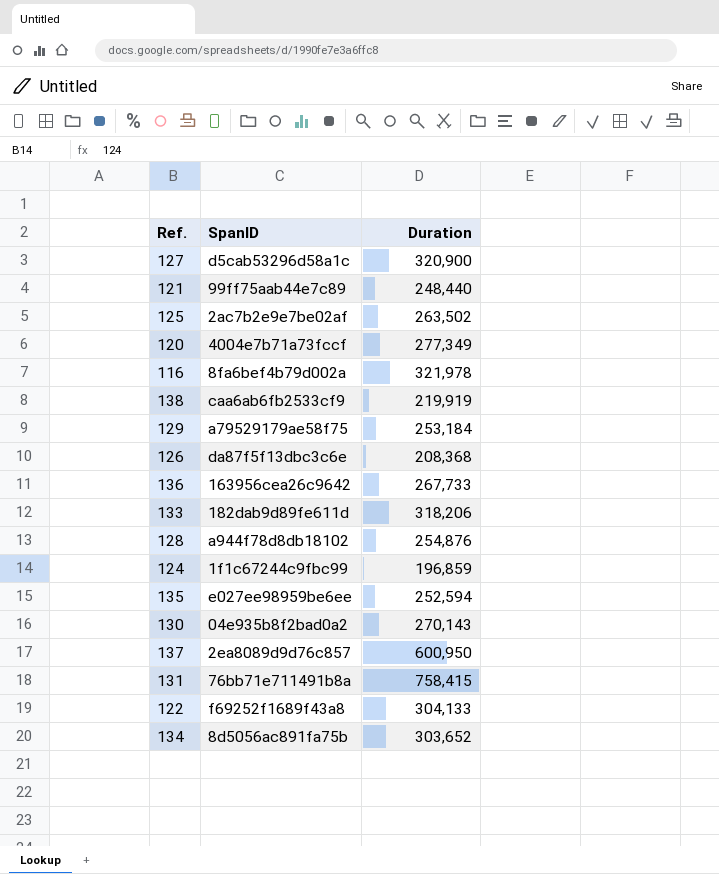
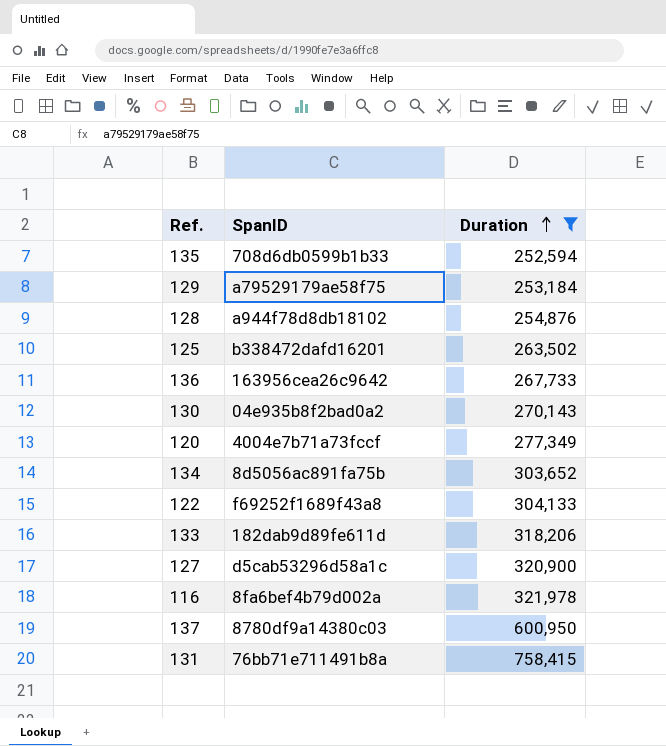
filter: none -> Duration >= 252,594
row order: none -> Duration ascending
135 | SpanID: e027ee98959be6ee -> 708d6db0599b1b33
125 | SpanID: 2ac7b2e9e7be02af -> b338472dafd16201
137 | SpanID: 2ea8089d9d76c857 -> 8780df9a14380c03

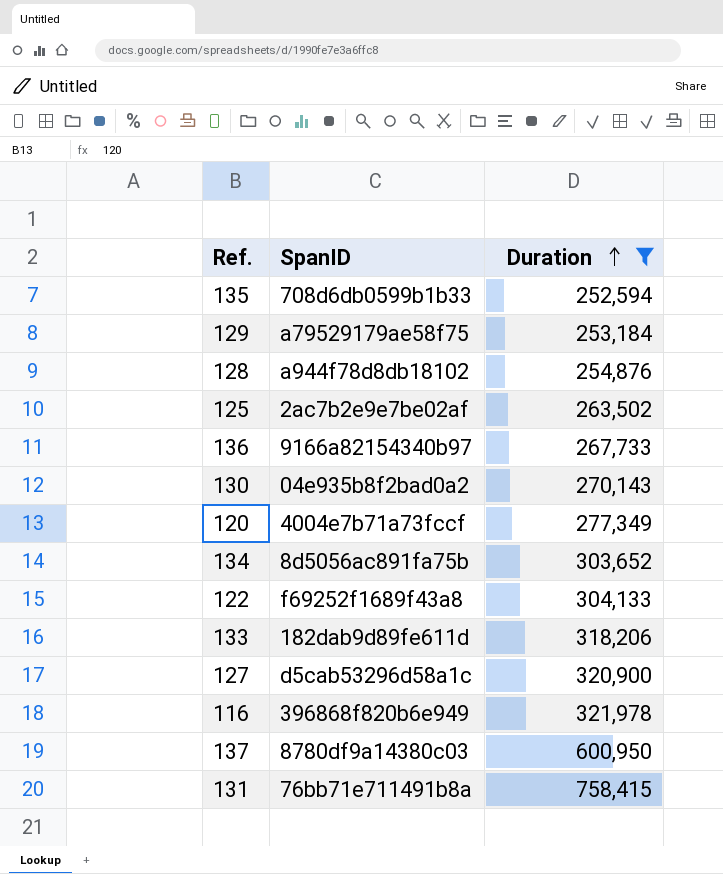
125 | SpanID: b338472dafd16201 -> 2ac7b2e9e7be02af
136 | SpanID: 163956cea26c9642 -> 9166a82154340b97
116 | SpanID: 8fa6bef4b79d002a -> 396868f820b6e949

